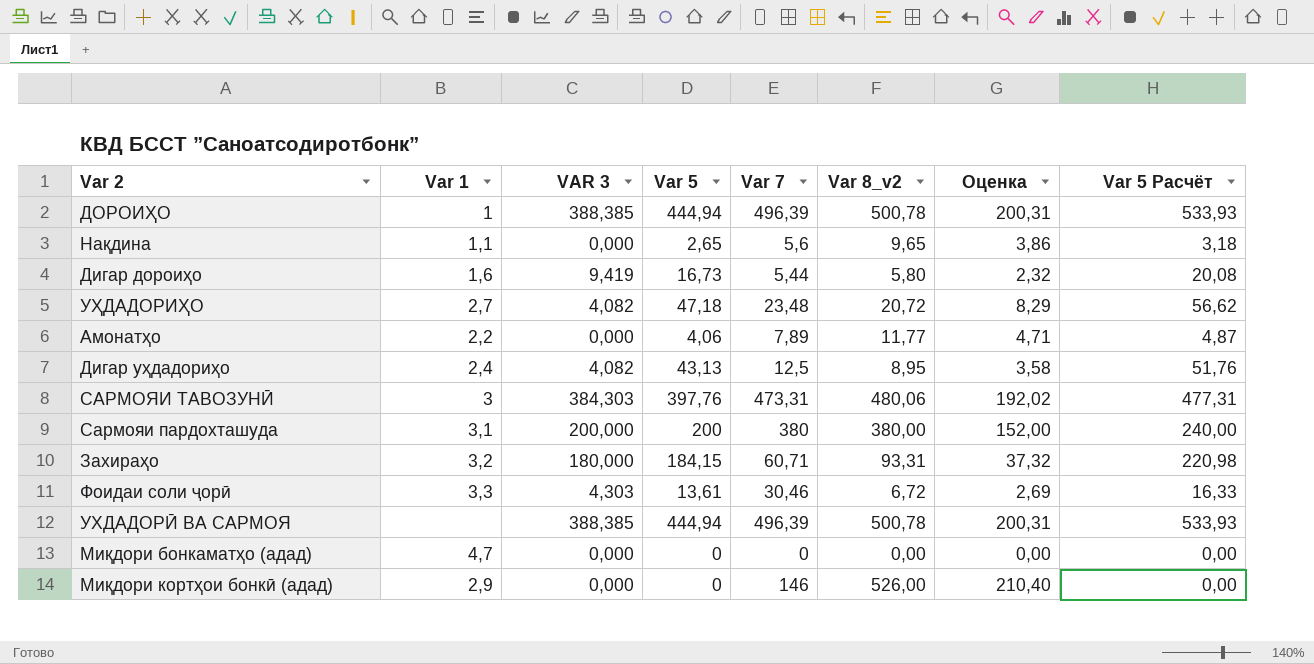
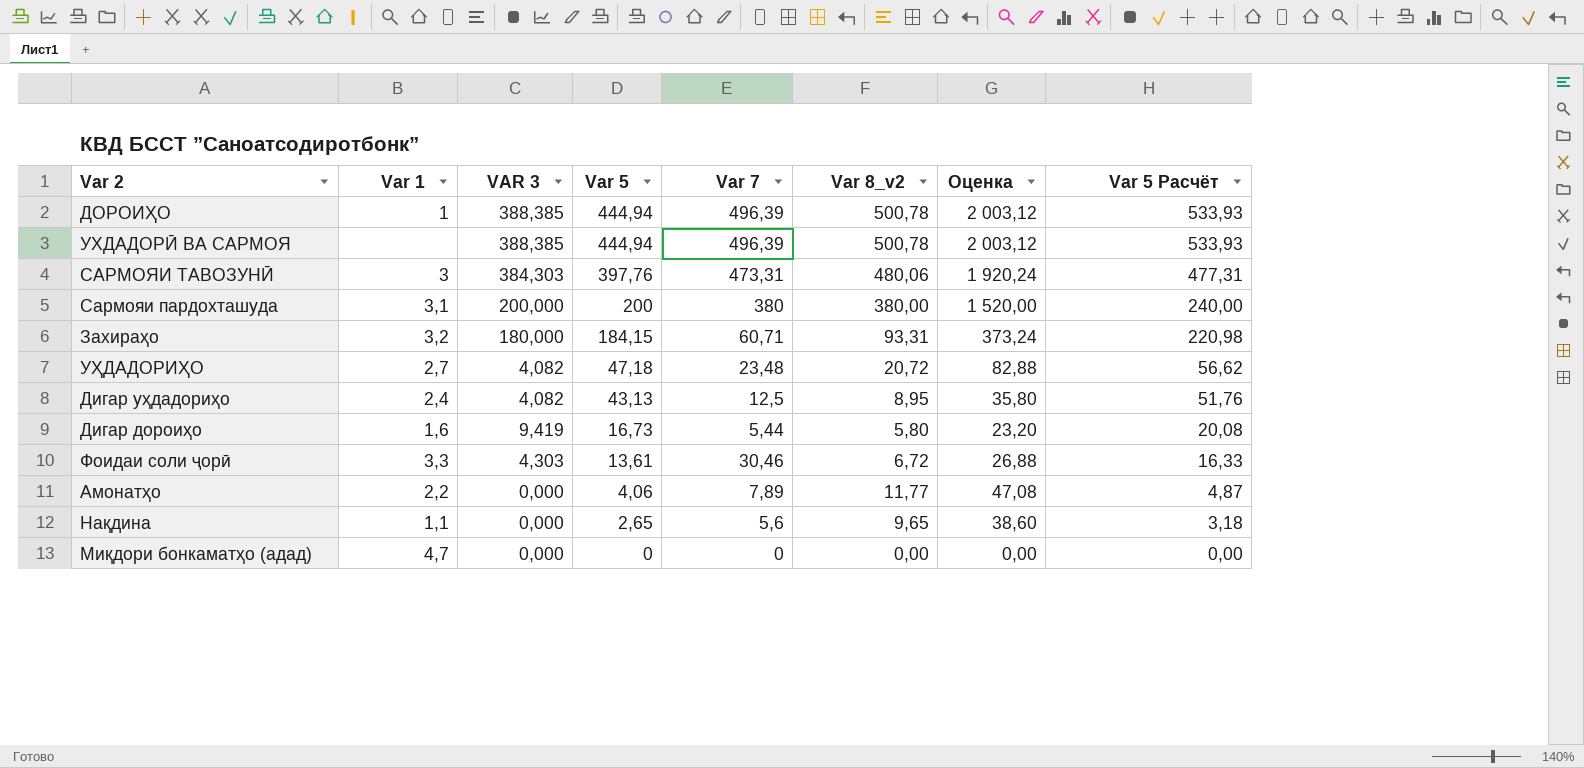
row order: none -> Var 5 descending
column Оценка | formula: [Var 8_v2] * 0,4 -> [Var 8_v2] * 4
row Миқдори кортҳои бонкӣ (адад): 2,9 | 0,000 | 0 | 146 | 526,00 | 210,40 | 0,00 -> none

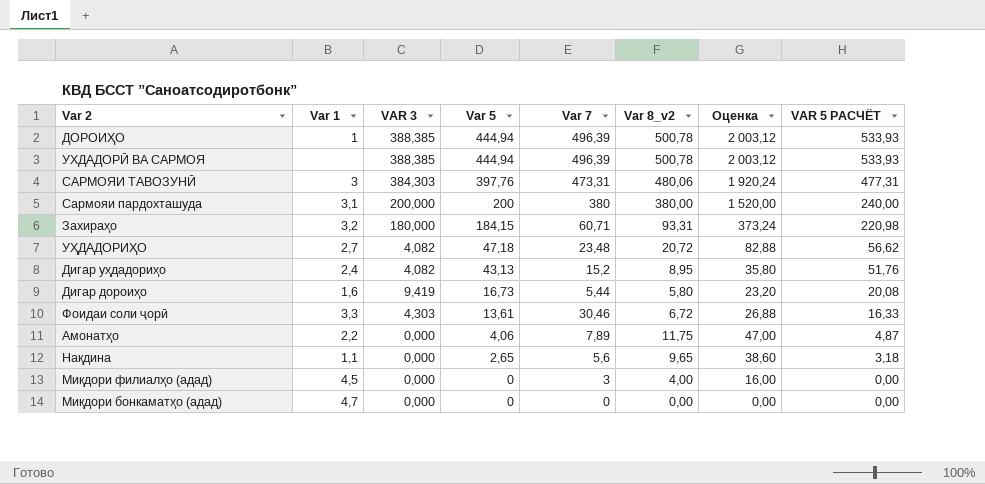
column name: Var 5 Расчёт -> VAR 5 РАСЧЁТ
Дигар уҳдадориҳо | Var 7: 12,5 -> 15,2
Амонатҳо | Var 8_v2: 11,77 -> 11,75
Амонатҳо | Оценка: 47,08 -> 47,00
row Миқдори филиалҳо (адад): none -> 4,5 | 0,000 | 0 | 3 | 4,00 | 16,00 | 0,00

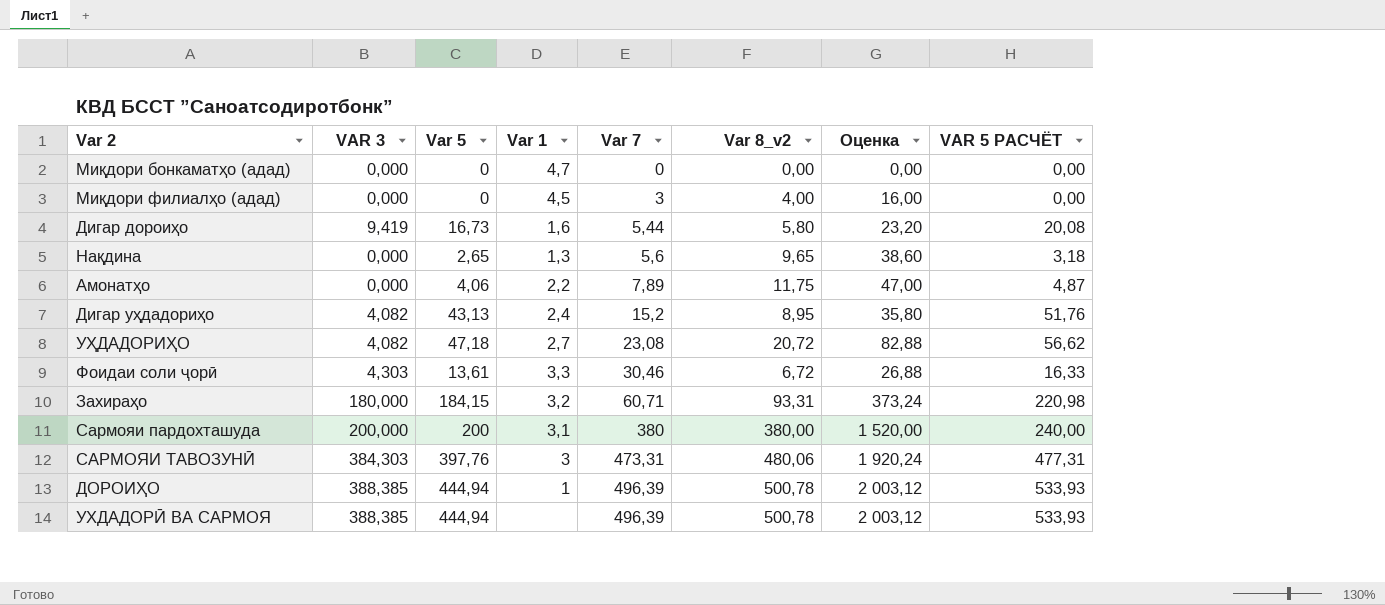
row order: Var 5 descending -> Var 7 ascending
column Var 1 | position: 2 -> 4
Нақдина | Var 1: 1,1 -> 1,3
УҲДАДОРИҲО | Var 7: 23,48 -> 23,08

